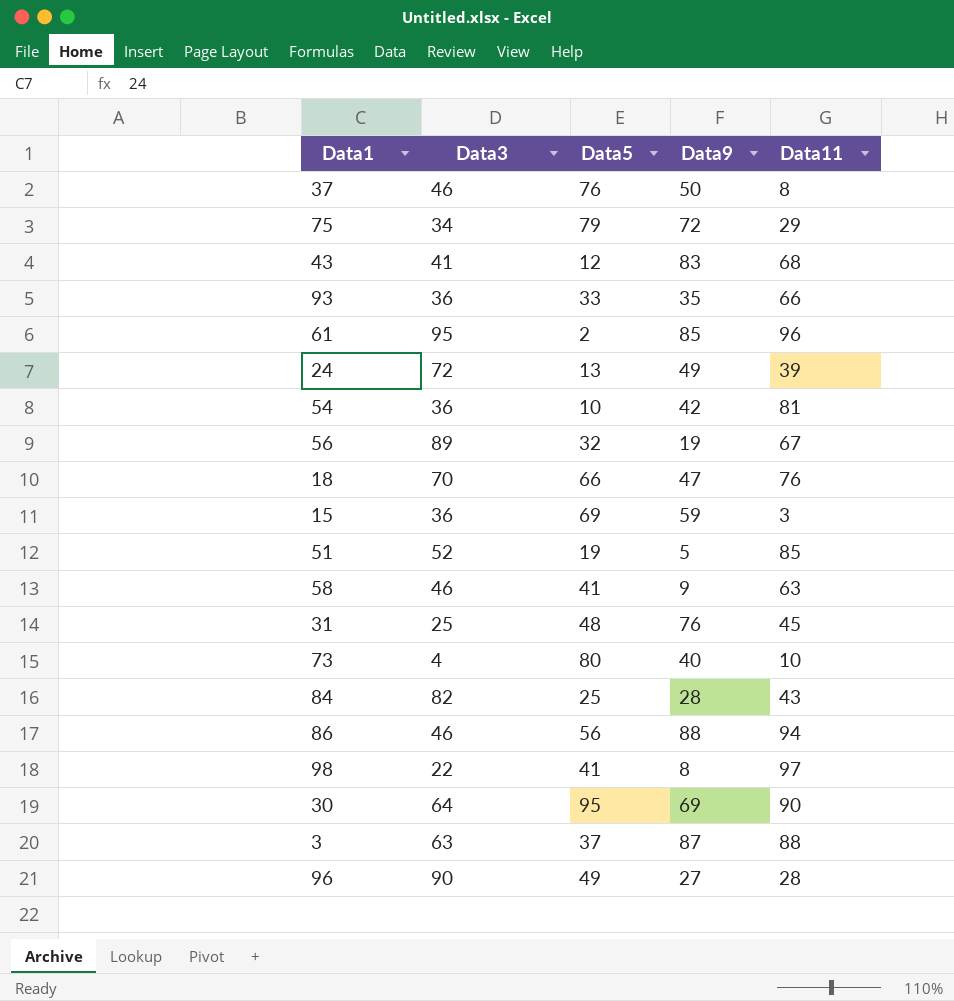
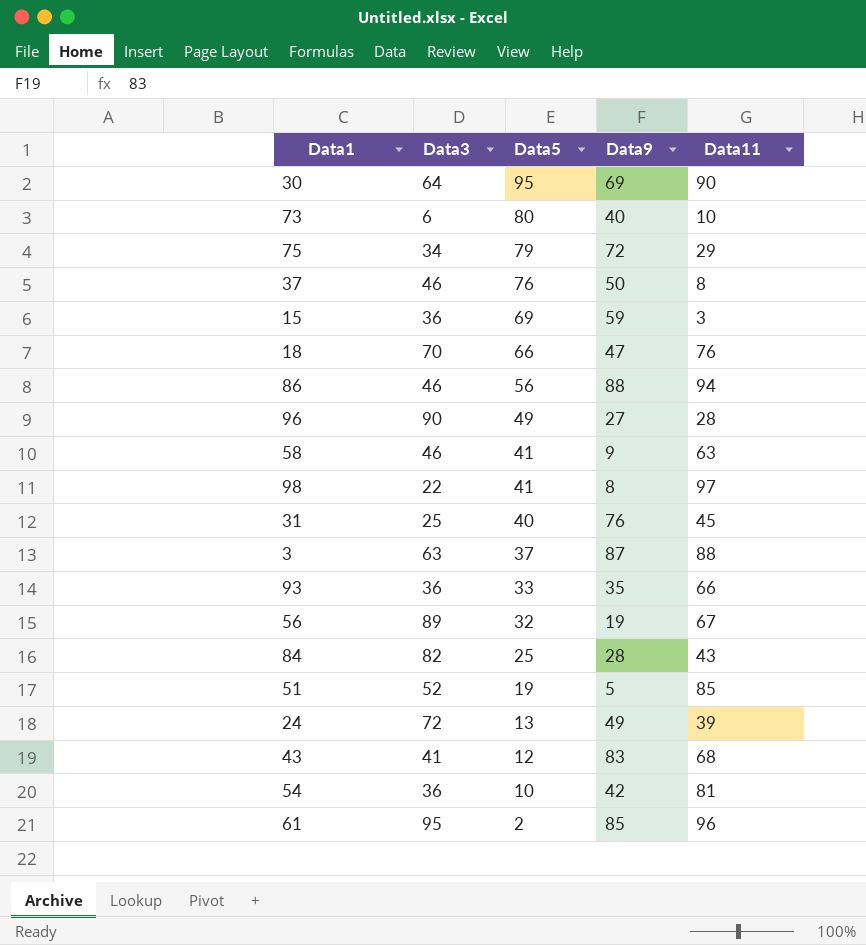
row order: none -> Data5 descending
73 | Data3: 4 -> 6
31 | Data5: 48 -> 40

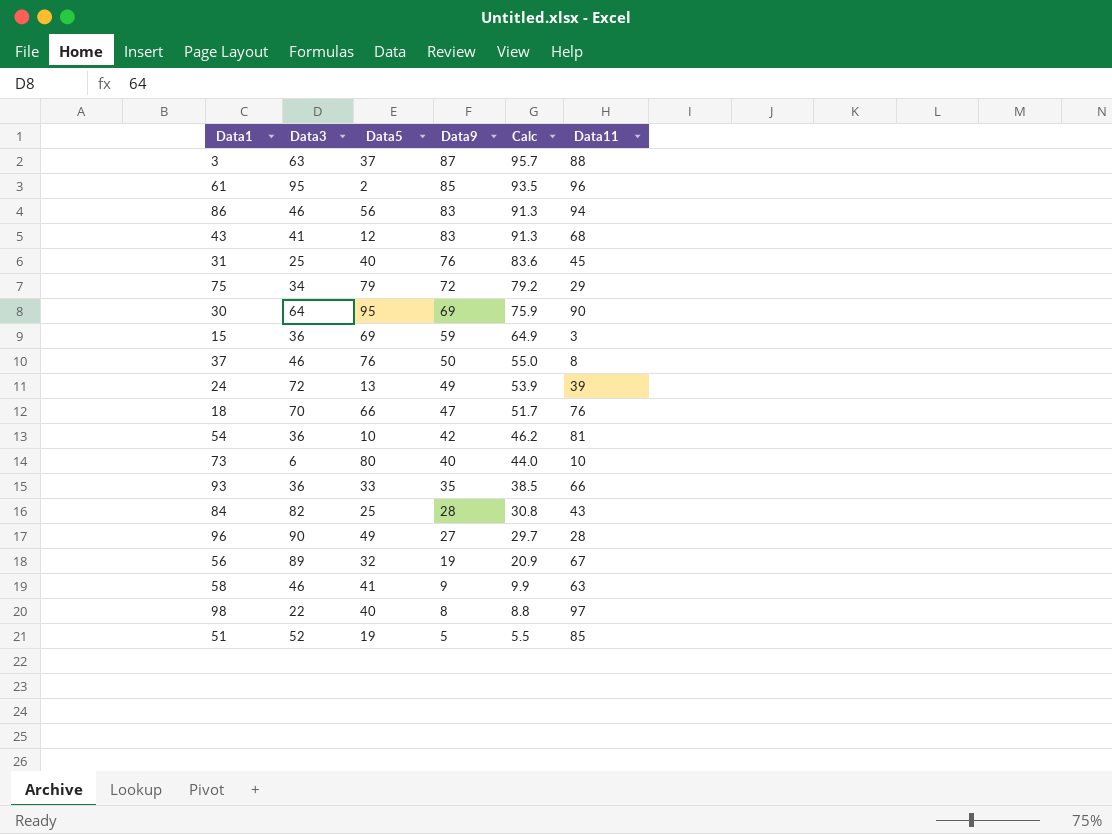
row order: Data5 descending -> Data9 descending
column Calc | formula: none -> [Data9] * 1.1
86 | Data9: 88 -> 83
98 | Data5: 41 -> 40

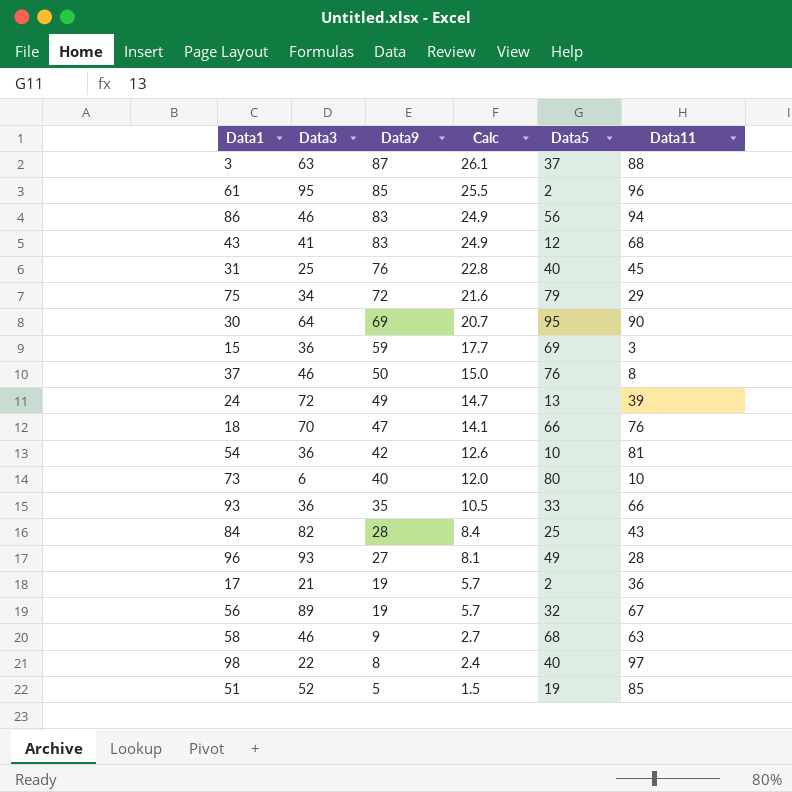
column Calc | formula: [Data9] * 1.1 -> [Data9] * 0.3
column Data5 | position: 3 -> 5
96 | Data3: 90 -> 93
row 17: none -> 21 | 19 | 5.7 | 2 | 36
58 | Data5: 41 -> 68

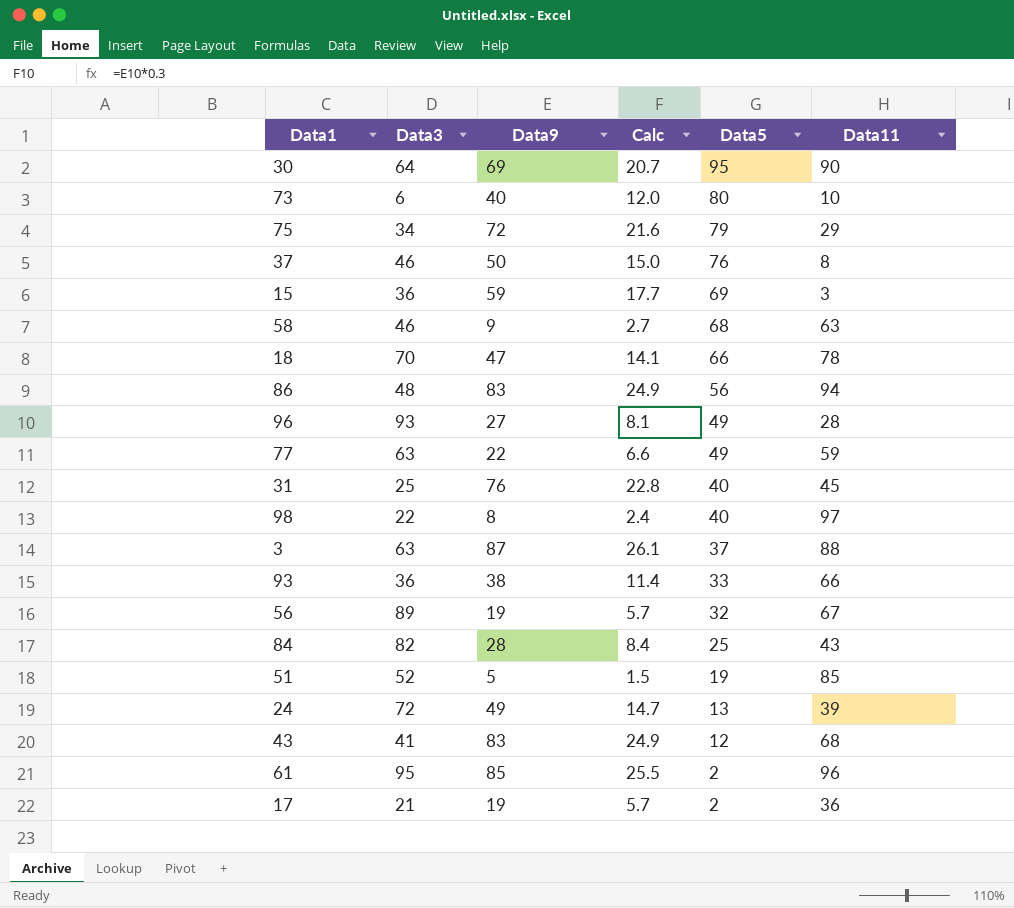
row order: Data9 descending -> Data5 descending
row 54: 36 | 42 | 12.6 | 10 | 81 -> none
18 | Data11: 76 -> 78
86 | Data3: 46 -> 48
row 77: none -> 63 | 22 | 6.6 | 49 | 59
93 | Data9: 35 -> 38
93 | Calc: 10.5 -> 11.4

